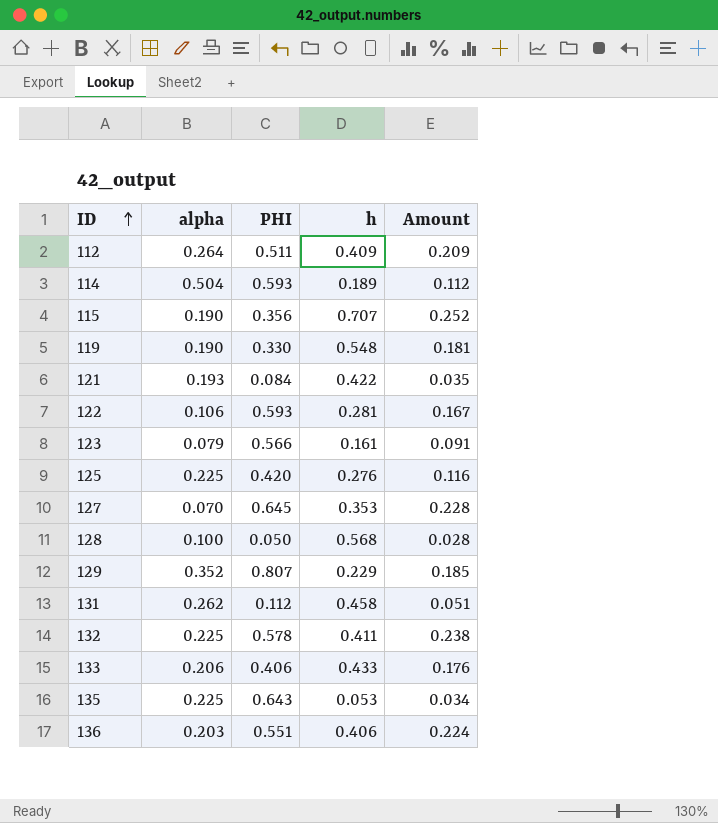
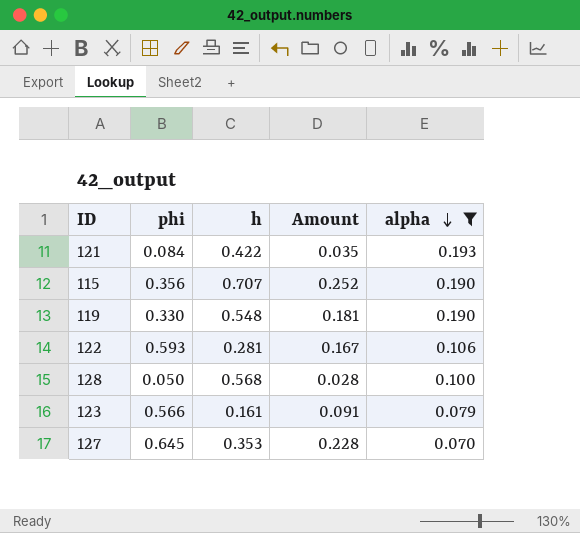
filter: none -> alpha <= 0.193
row order: ID ascending -> alpha descending
column name: PHI -> phi
column alpha | position: 2 -> 5

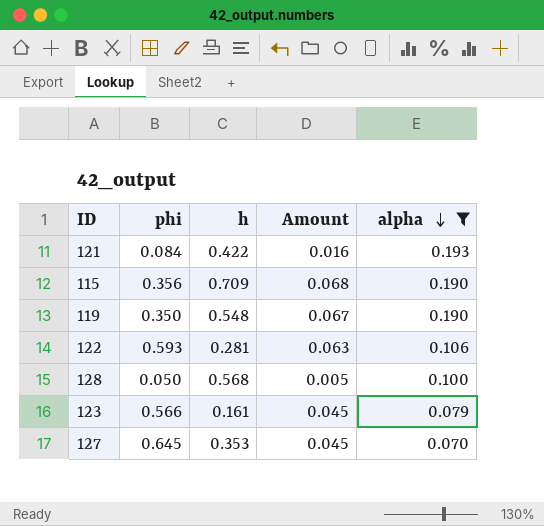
column Amount | formula: [phi] * [h] -> [phi] * [alpha]
115 | h: 0.707 -> 0.709
119 | phi: 0.330 -> 0.350

